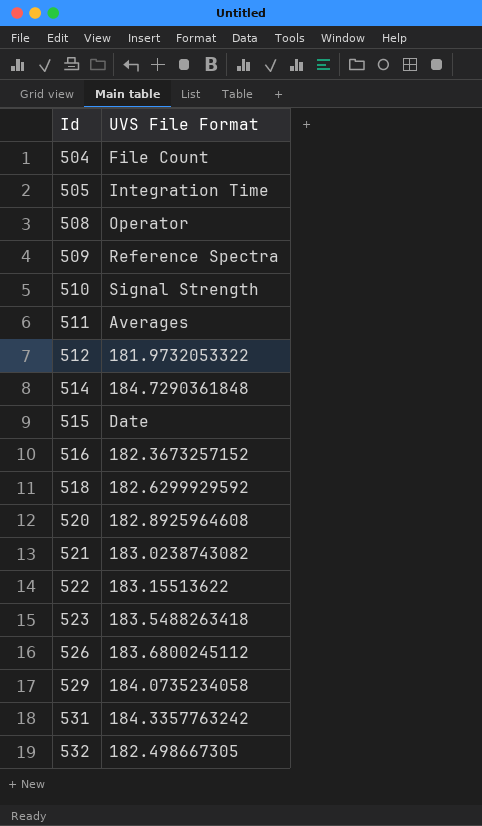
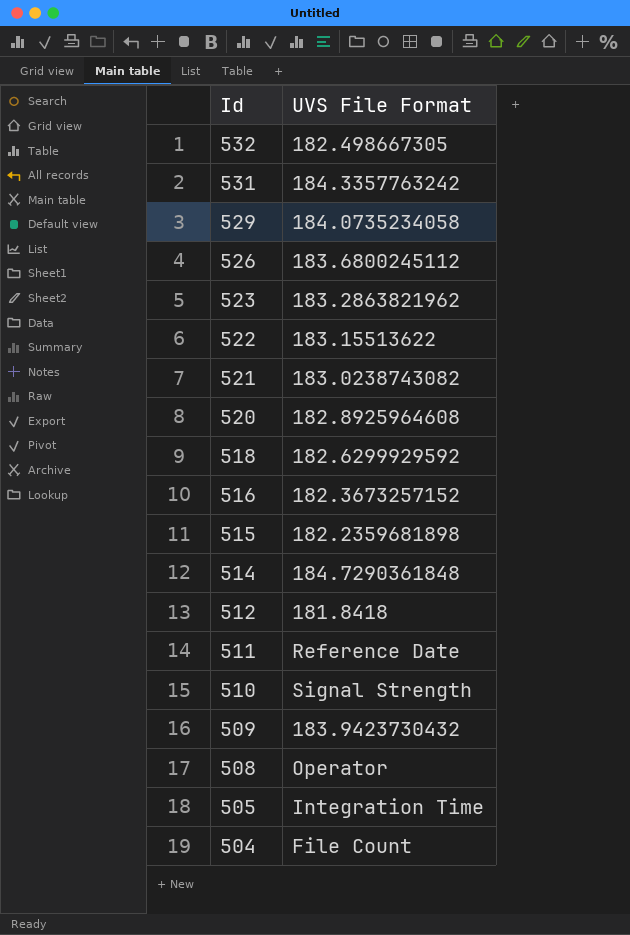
row order: Id ascending -> Id descending
523 | UVS File Format: 183.5488263418 -> 183.2863821962
515 | UVS File Format: Date -> 182.2359681898
512 | UVS File Format: 181.9732053322 -> 181.8418
511 | UVS File Format: Averages -> Reference Date
509 | UVS File Format: Reference Spectra -> 183.9423730432

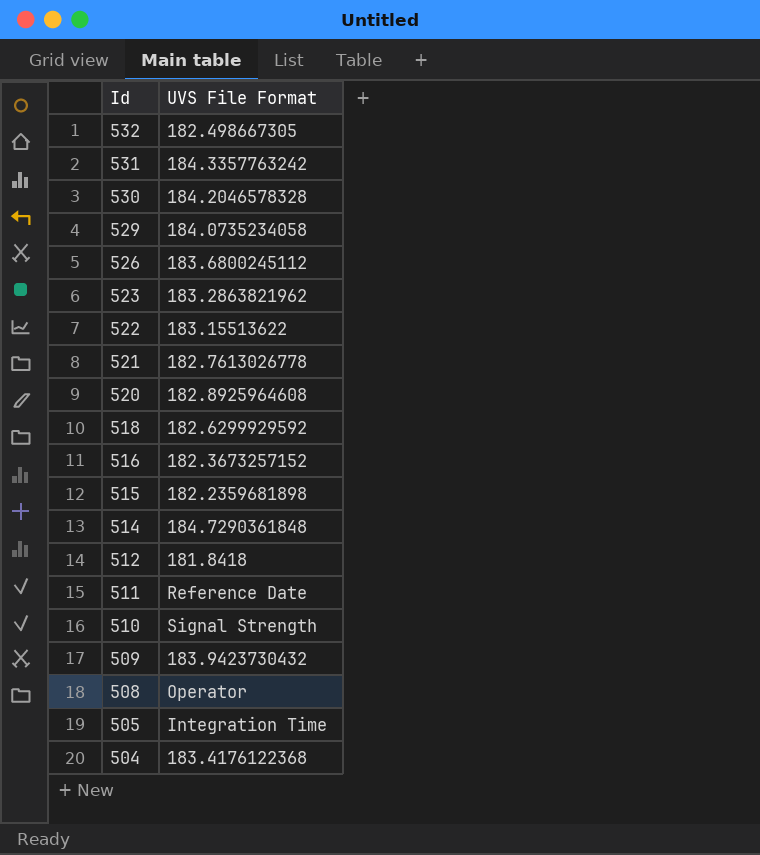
row 530: none -> 184.2046578328
521 | UVS File Format: 183.0238743082 -> 182.7613026778
504 | UVS File Format: File Count -> 183.4176122368

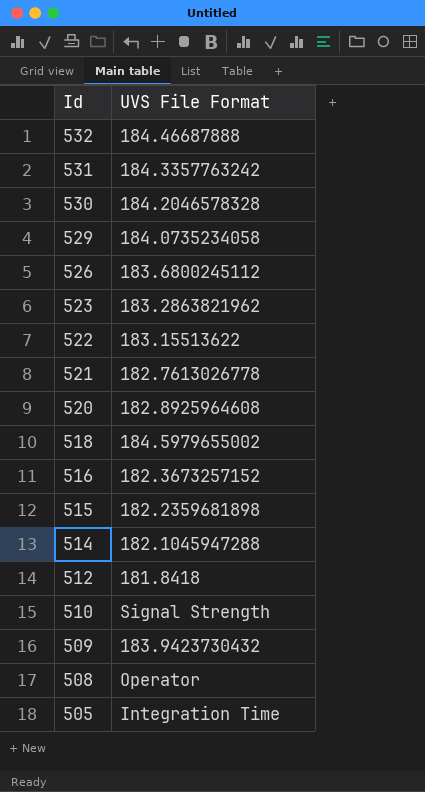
row 511: Reference Date -> none
row 504: 183.4176122368 -> none
532 | UVS File Format: 182.498667305 -> 184.46687888
518 | UVS File Format: 182.6299929592 -> 184.5979655002
514 | UVS File Format: 184.7290361848 -> 182.1045947288

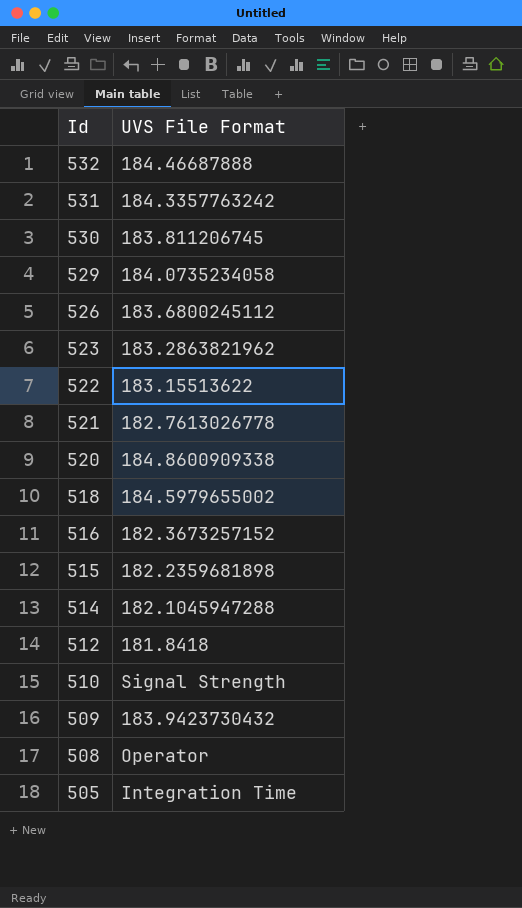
530 | UVS File Format: 184.2046578328 -> 183.811206745
520 | UVS File Format: 182.8925964608 -> 184.8600909338

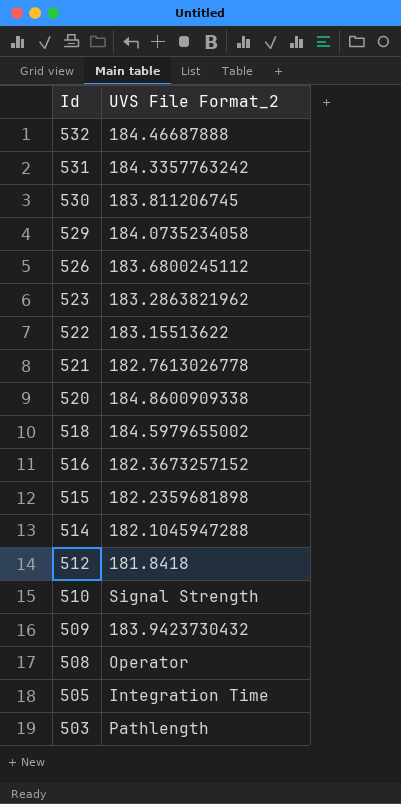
column name: UVS File Format -> UVS File Format_2
row 503: none -> Pathlength

